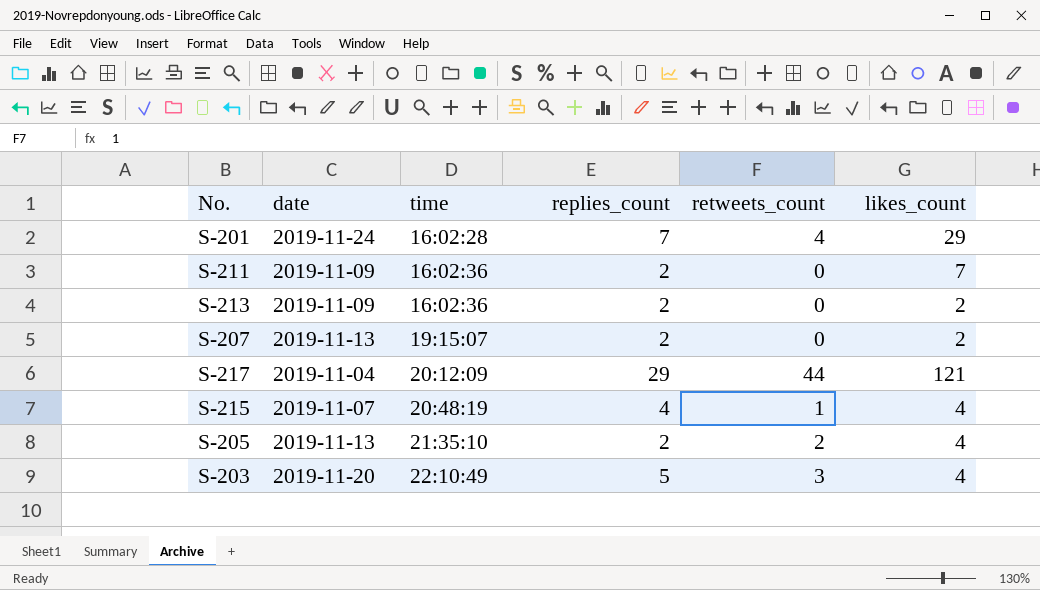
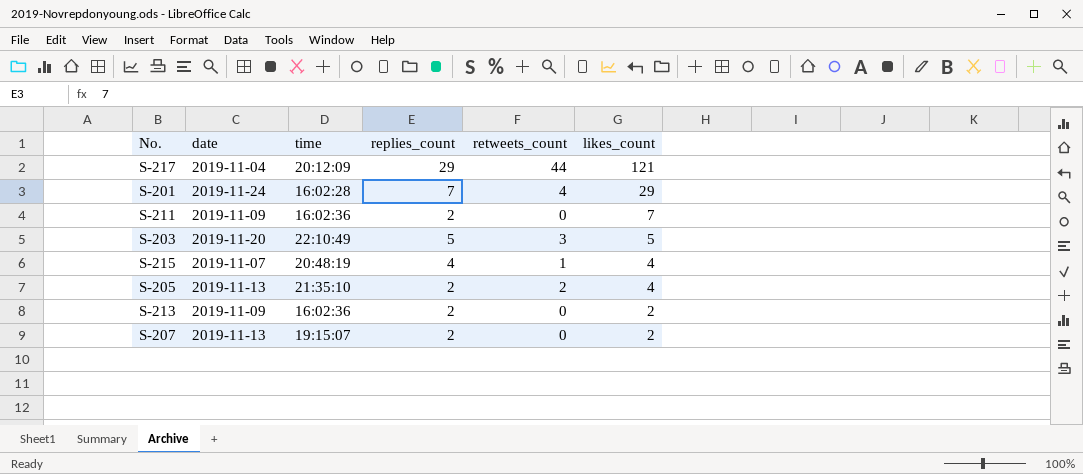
row order: time ascending -> likes_count descending
S-203 | likes_count: 4 -> 5

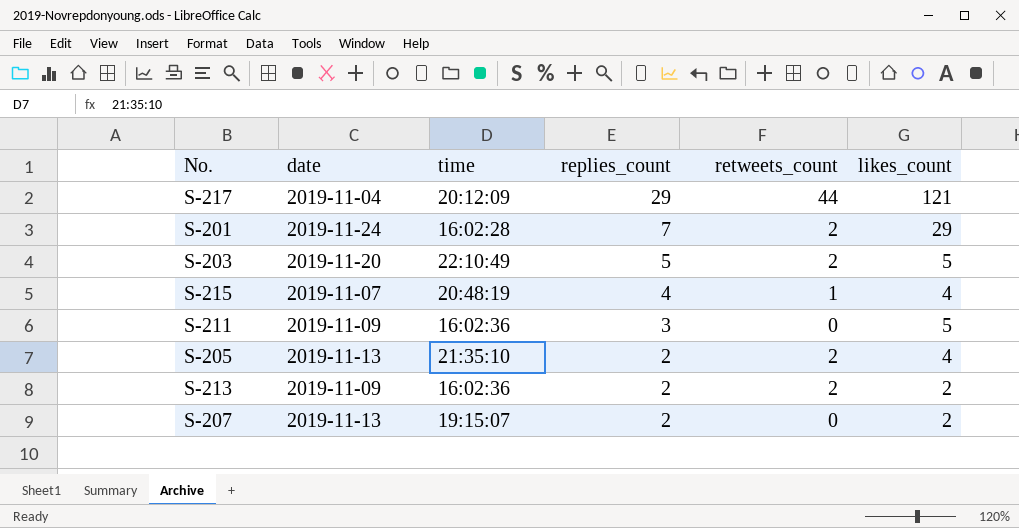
row order: likes_count descending -> replies_count descending
S-201 | retweets_count: 4 -> 2
S-203 | retweets_count: 3 -> 2
S-211 | replies_count: 2 -> 3
S-211 | likes_count: 7 -> 5
S-213 | retweets_count: 0 -> 2

